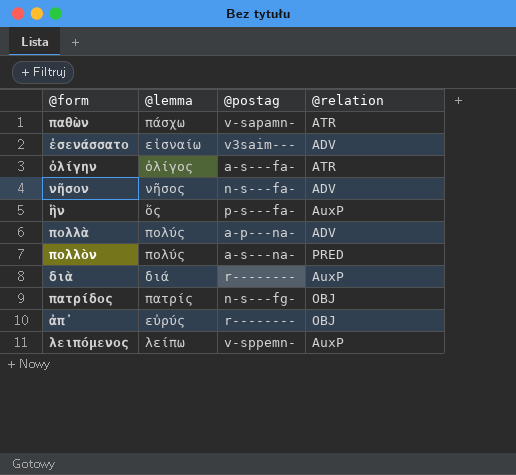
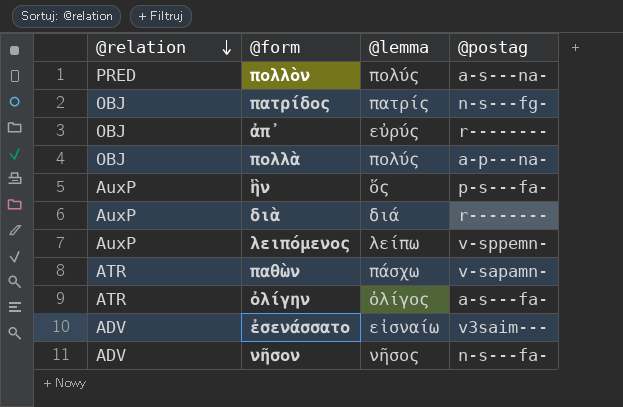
row order: none -> @relation descending
column @relation | position: 4 -> 1
πολλὰ | @relation: ADV -> OBJ

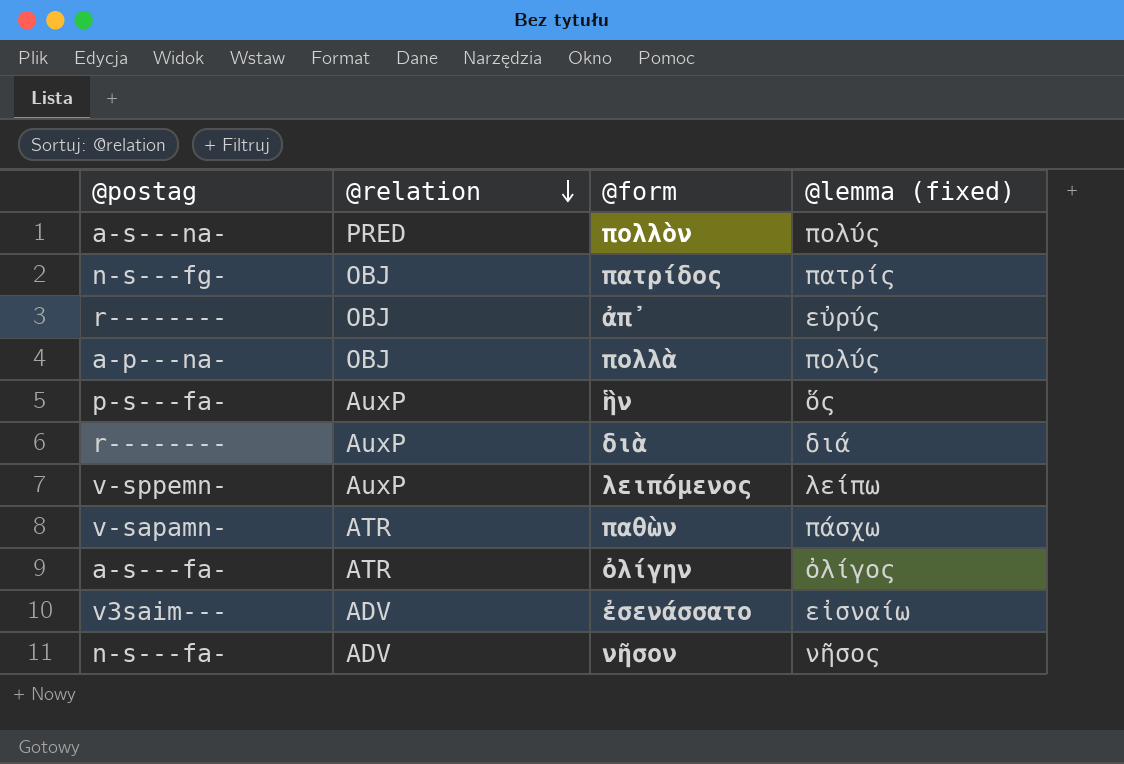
column @postag | position: 4 -> 1
column name: @lemma -> @lemma (fixed)

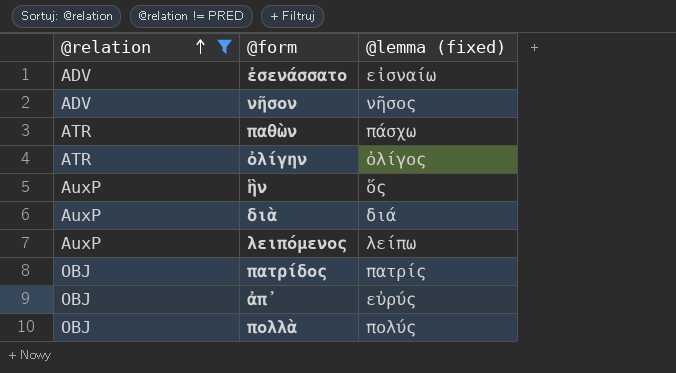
filter: none -> @relation != PRED
row order: @relation descending -> @relation ascending
column @postag | position: 1 -> none

